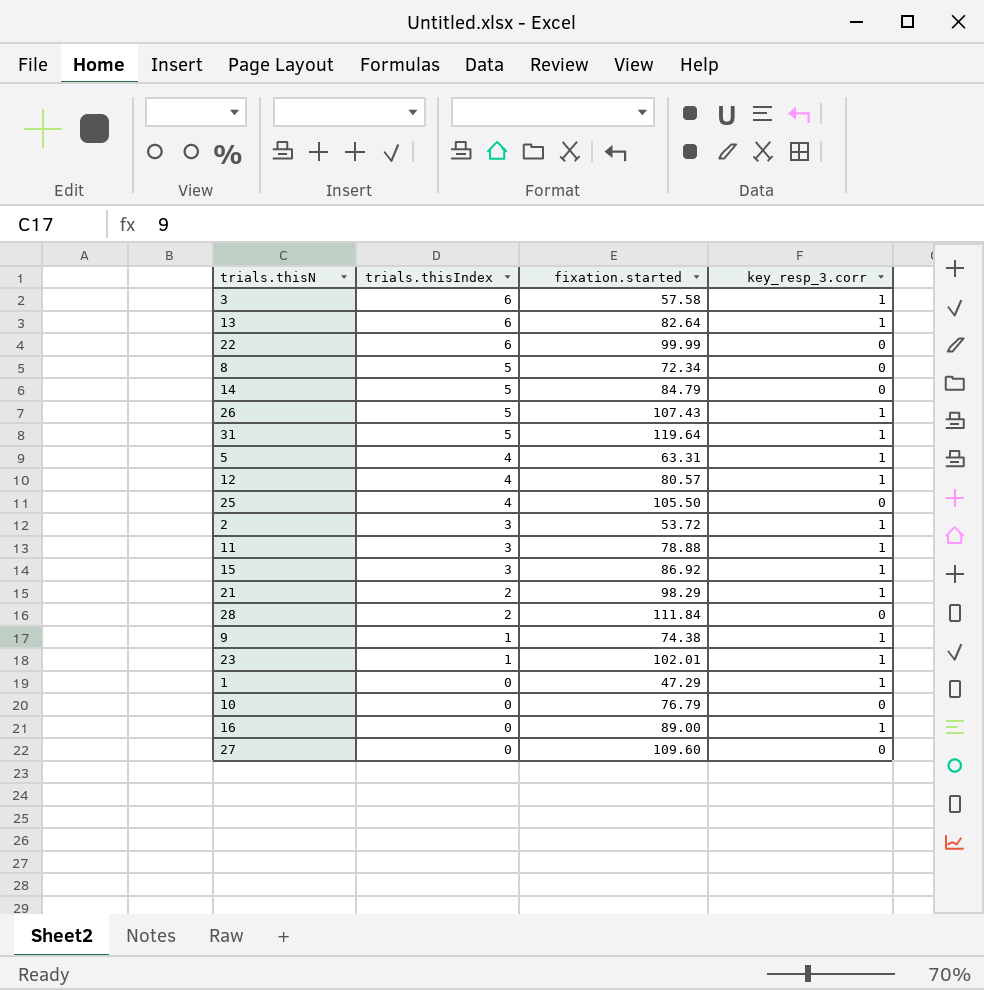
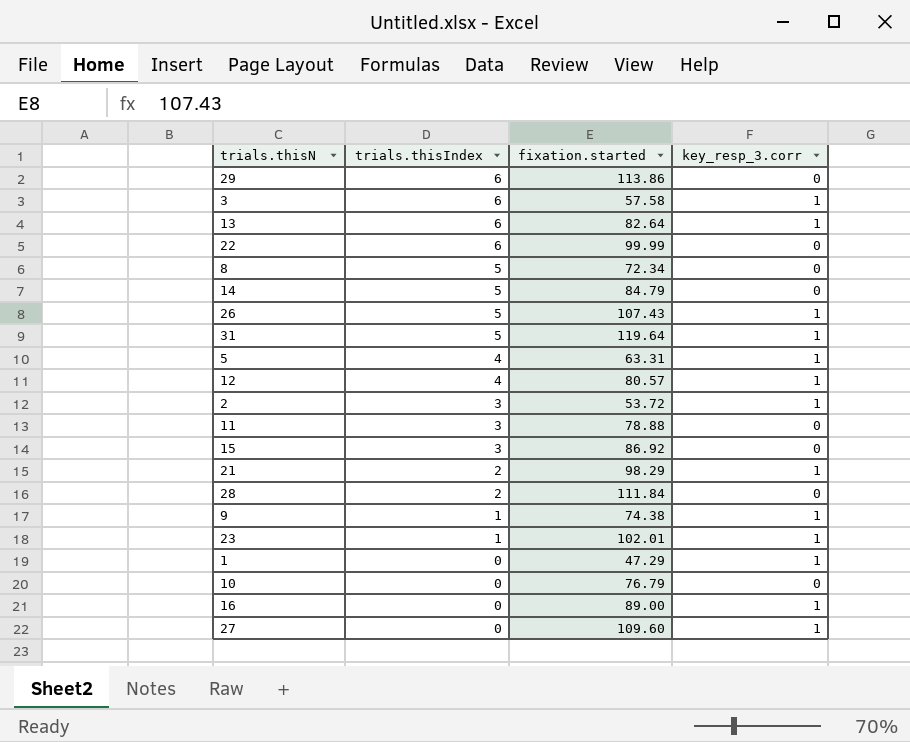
row 25: 4 | 105.50 | 0 -> none
row 29: none -> 6 | 113.86 | 0
11 | key_resp_3.corr: 1 -> 0
15 | key_resp_3.corr: 1 -> 0
27 | key_resp_3.corr: 0 -> 1

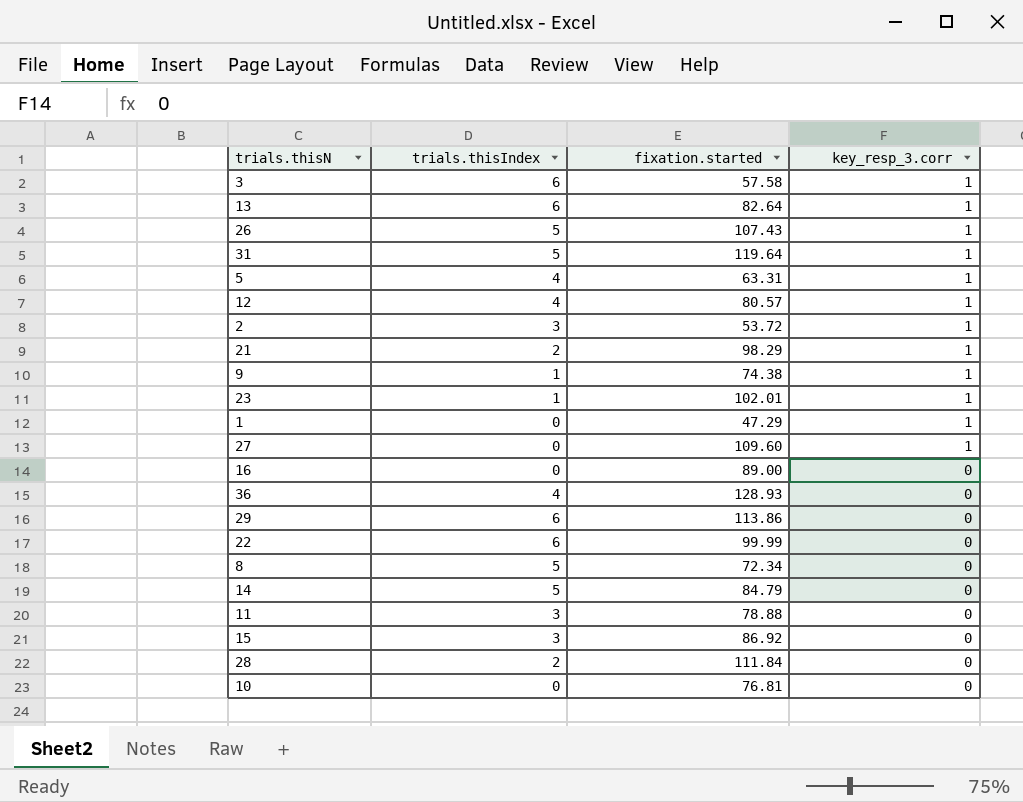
row order: trials.thisIndex descending -> key_resp_3.corr descending
16 | key_resp_3.corr: 1 -> 0
row 36: none -> 4 | 128.93 | 0
10 | fixation.started: 76.79 -> 76.81

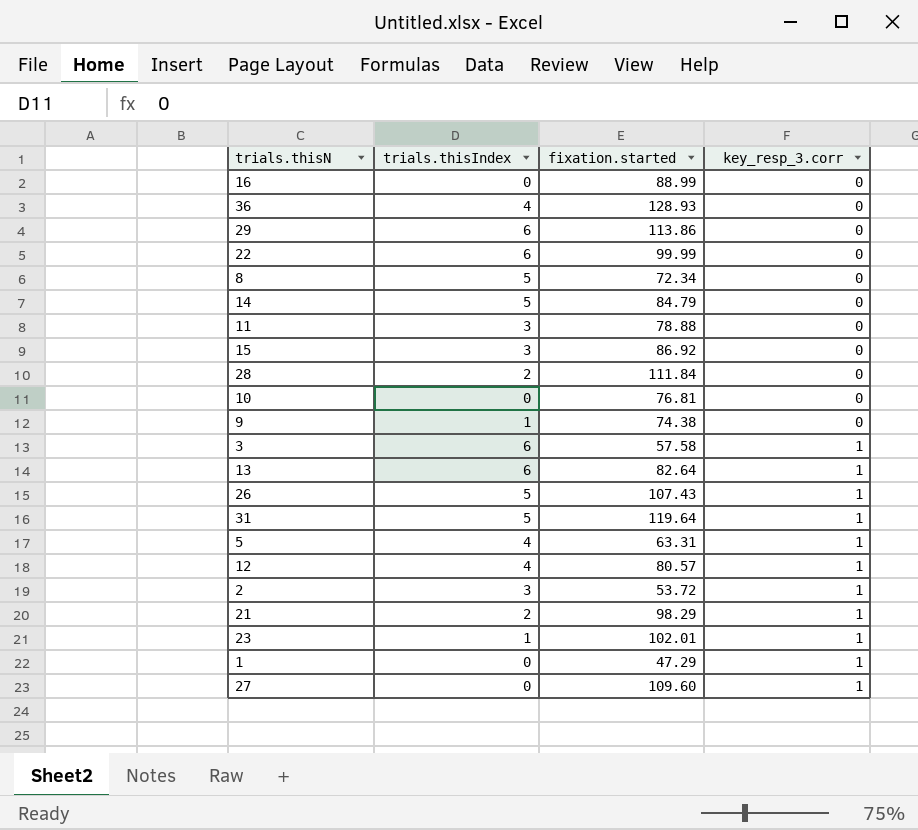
row order: key_resp_3.corr descending -> key_resp_3.corr ascending
16 | fixation.started: 89.00 -> 88.99
9 | key_resp_3.corr: 1 -> 0

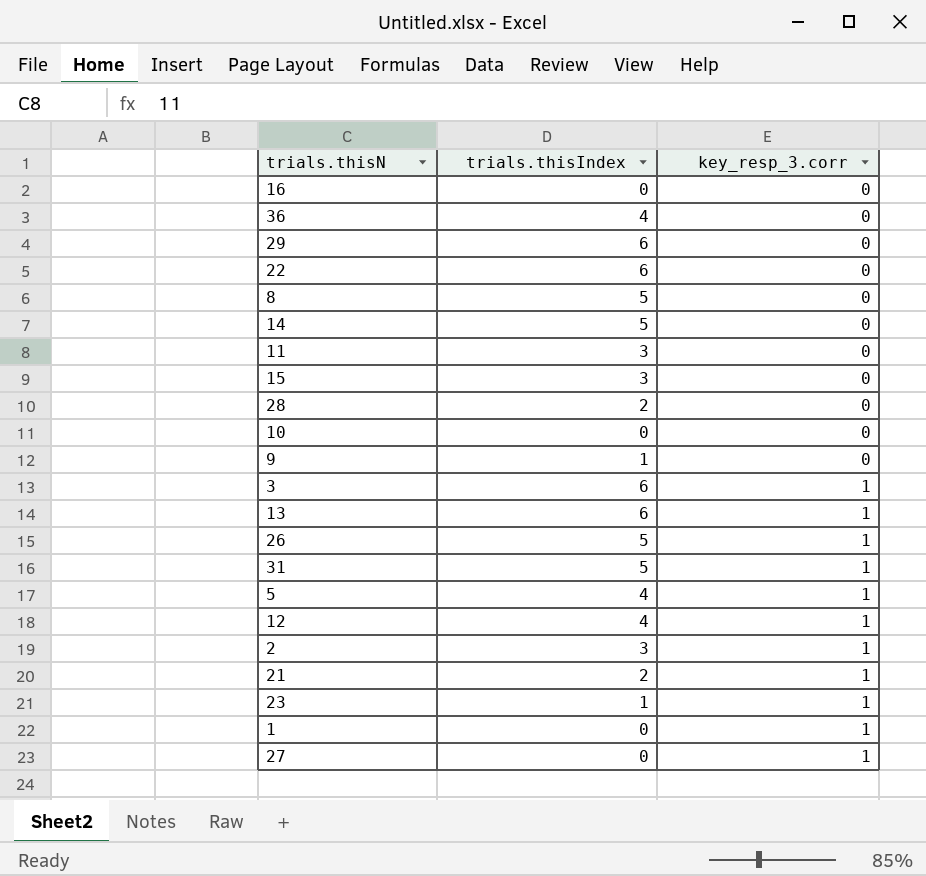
column fixation.started | position: 3 -> none

